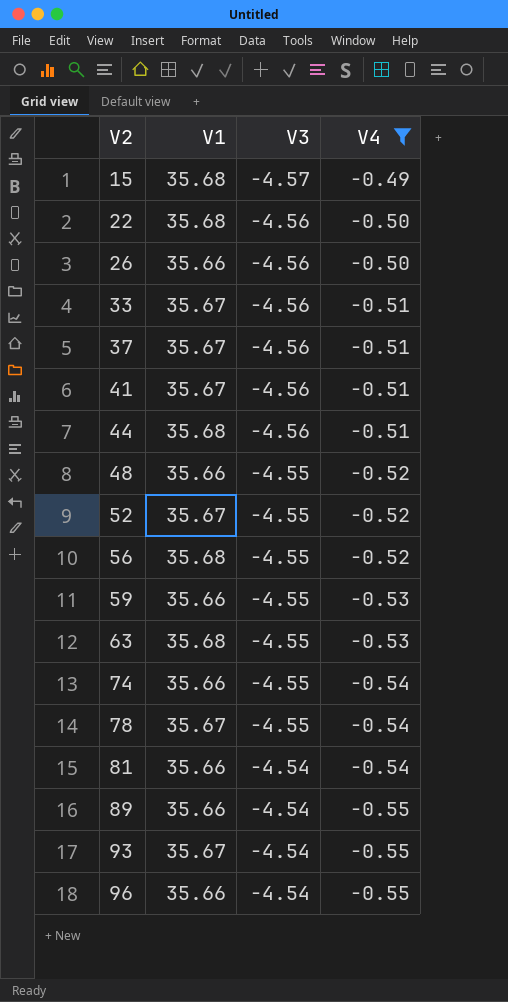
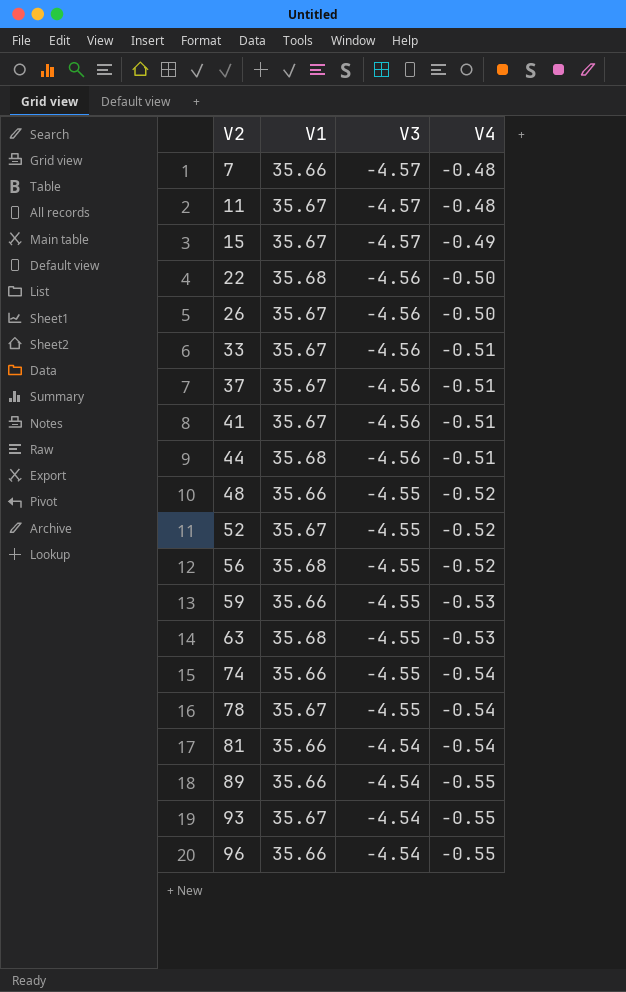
filter: V4 != -0.48 -> none
15 | V1: 35.68 -> 35.67
26 | V1: 35.66 -> 35.67

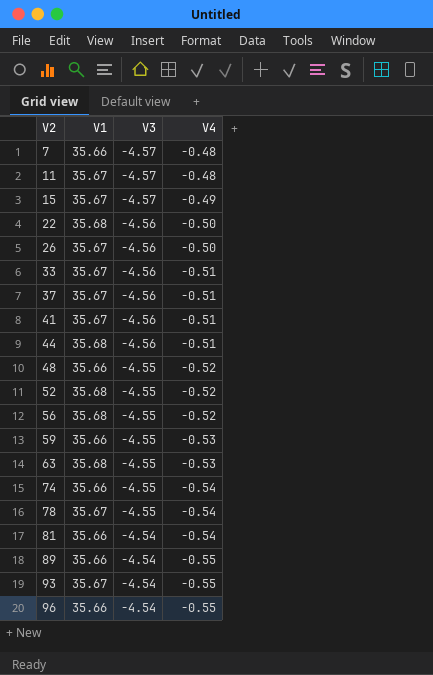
52 | V1: 35.67 -> 35.68

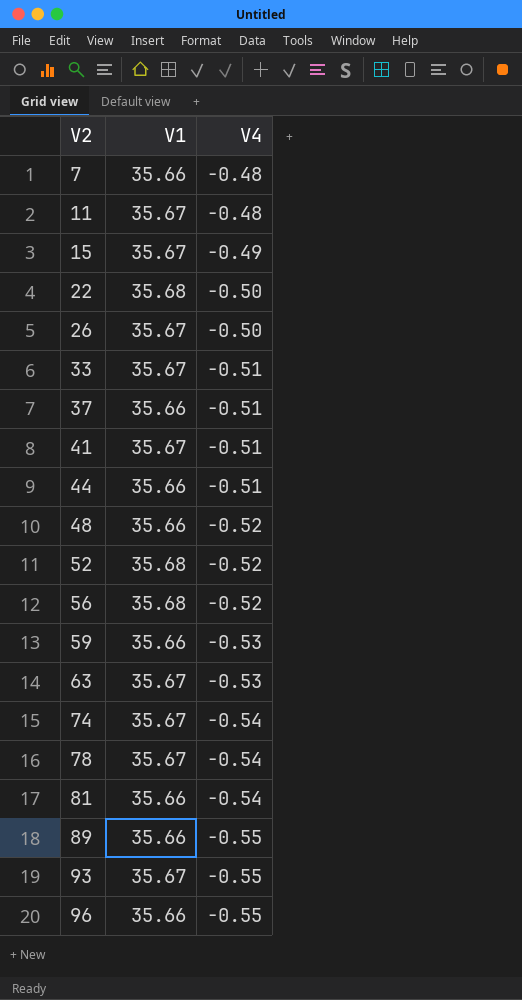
column V3 | position: 3 -> none
37 | V1: 35.67 -> 35.66
44 | V1: 35.68 -> 35.66
63 | V1: 35.68 -> 35.67
74 | V1: 35.66 -> 35.67

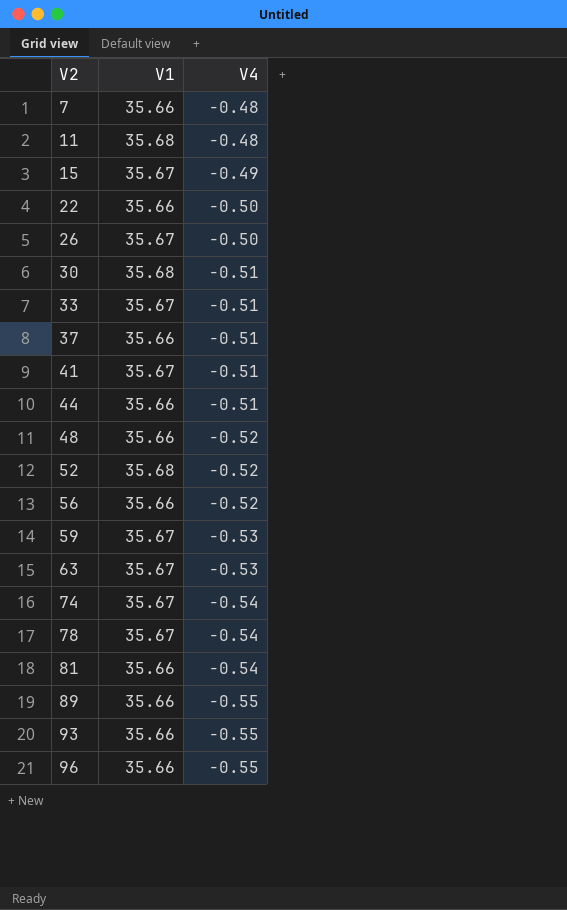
11 | V1: 35.67 -> 35.68
22 | V1: 35.68 -> 35.66
row 30: none -> 35.68 | -0.51
56 | V1: 35.68 -> 35.66
59 | V1: 35.66 -> 35.67
93 | V1: 35.67 -> 35.66

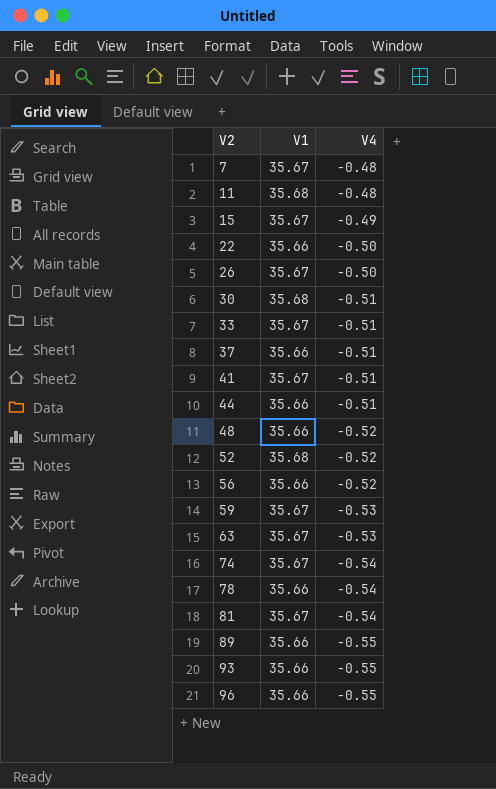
7 | V1: 35.66 -> 35.67
78 | V1: 35.67 -> 35.66
81 | V1: 35.66 -> 35.67

